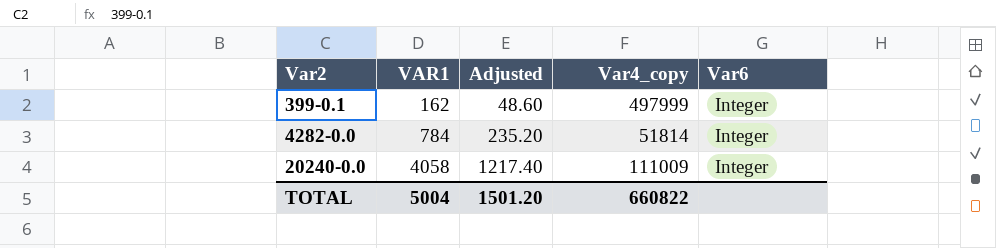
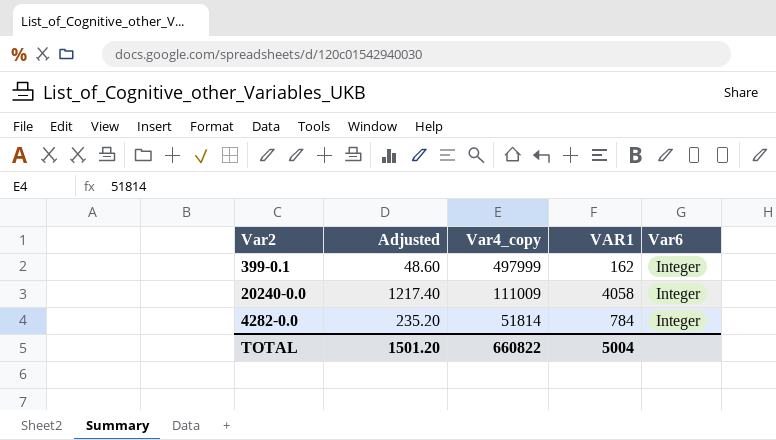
row order: Var2 ascending -> Var4_copy descending
column VAR1 | position: 2 -> 4

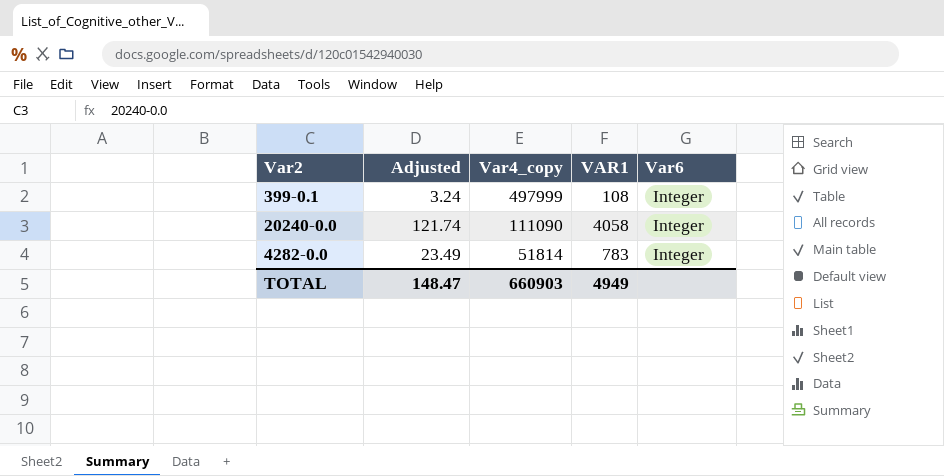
column Adjusted | formula: [VAR1] * 0.3 -> [VAR1] * 0.03
399-0.1 | VAR1: 162 -> 108
20240-0.0 | Var4_copy: 111009 -> 111090
4282-0.0 | VAR1: 784 -> 783
TOTAL | Adjusted: 1501.20 -> 148.47
TOTAL | Var4_copy: 660822 -> 660903
TOTAL | VAR1: 5004 -> 4949

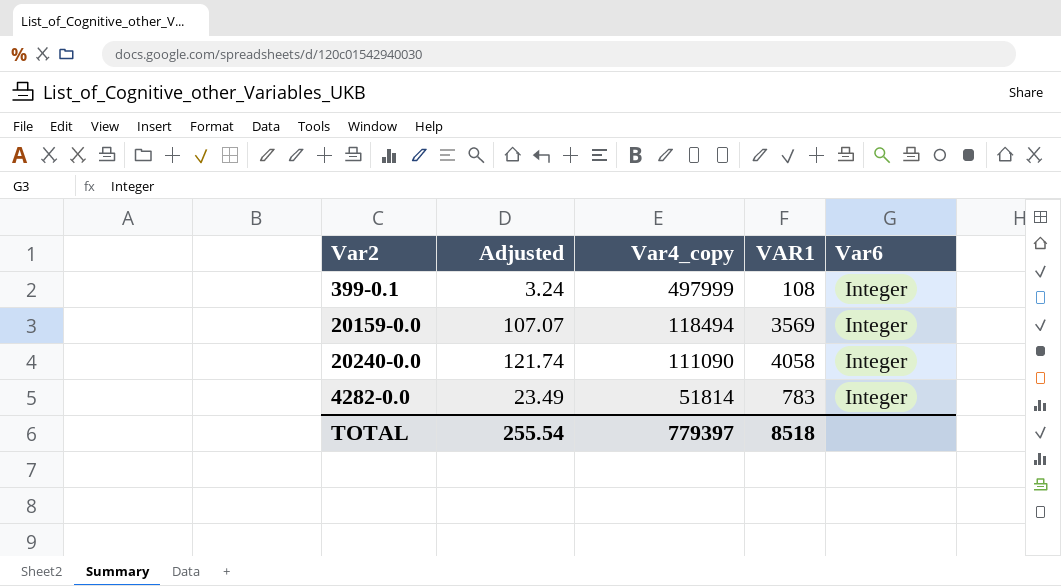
row 20159-0.0: none -> 107.07 | 118494 | 3569 | Integer
TOTAL | Adjusted: 148.47 -> 255.54
TOTAL | Var4_copy: 660903 -> 779397
TOTAL | VAR1: 4949 -> 8518

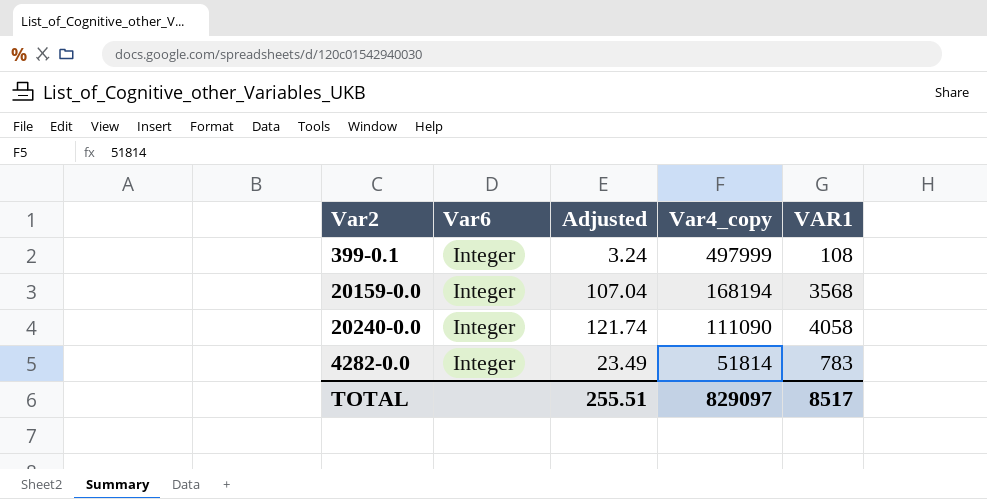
column Var6 | position: 5 -> 2
20159-0.0 | Adjusted: 107.07 -> 107.04
20159-0.0 | Var4_copy: 118494 -> 168194
20159-0.0 | VAR1: 3569 -> 3568
TOTAL | Adjusted: 255.54 -> 255.51
TOTAL | Var4_copy: 779397 -> 829097
TOTAL | VAR1: 8518 -> 8517

